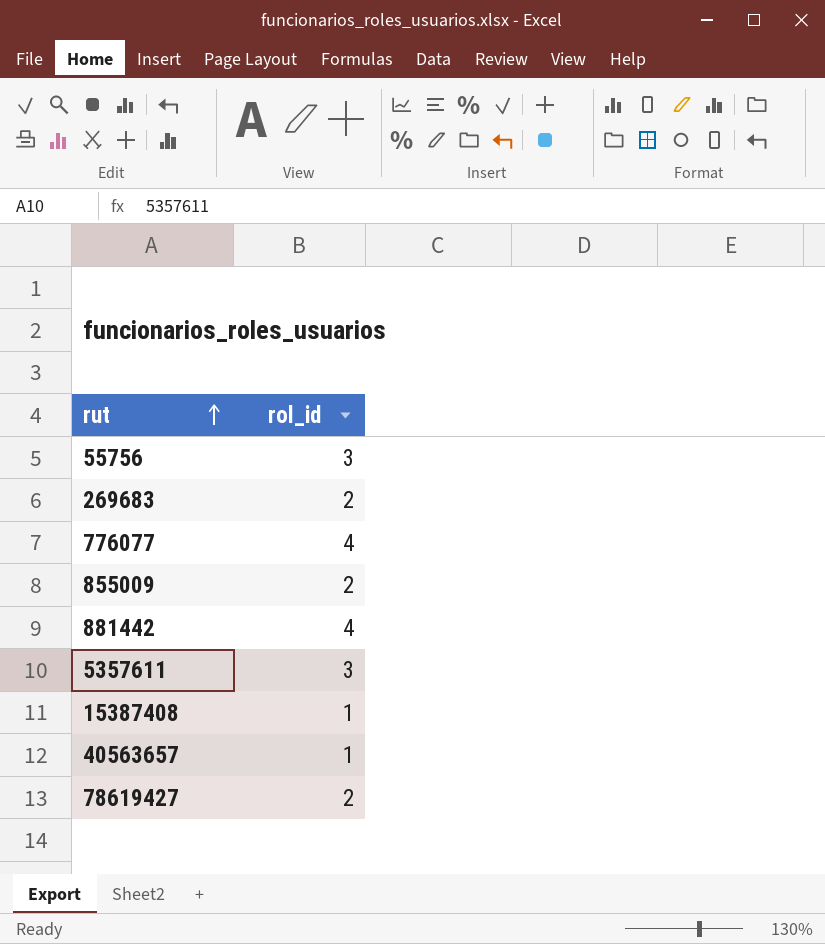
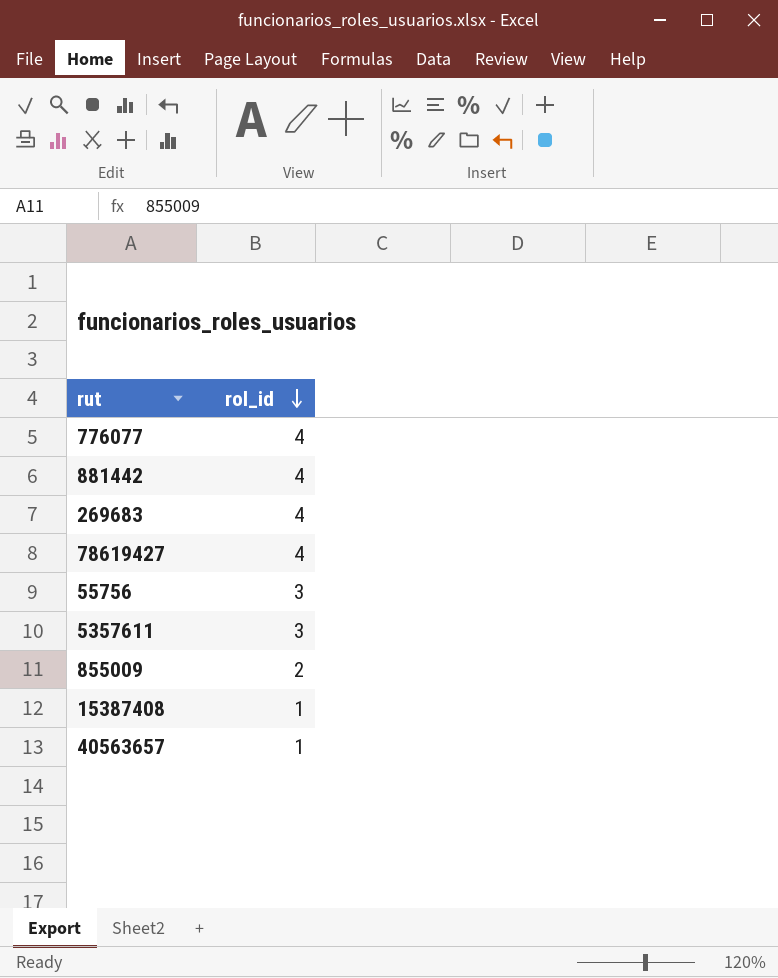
row order: rut ascending -> rol_id descending
269683 | rol_id: 2 -> 4
78619427 | rol_id: 2 -> 4

